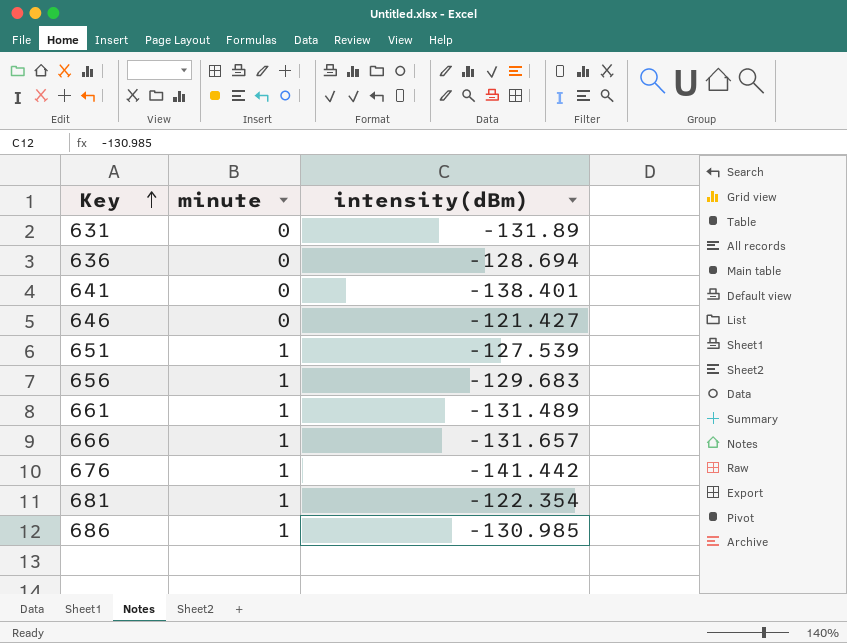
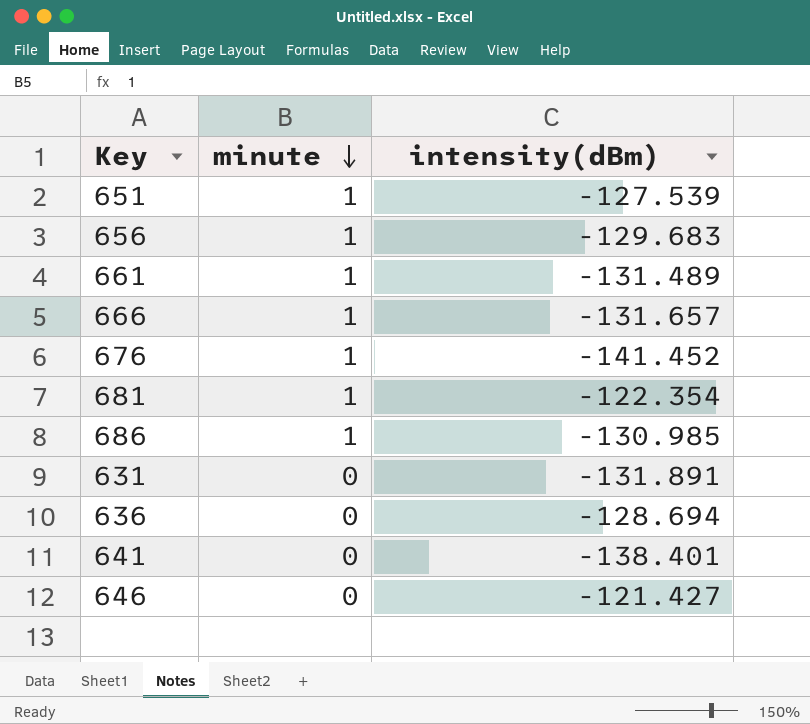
row order: Key ascending -> minute descending
676 | intensity(dBm): -141.442 -> -141.452
631 | intensity(dBm): -131.89 -> -131.891

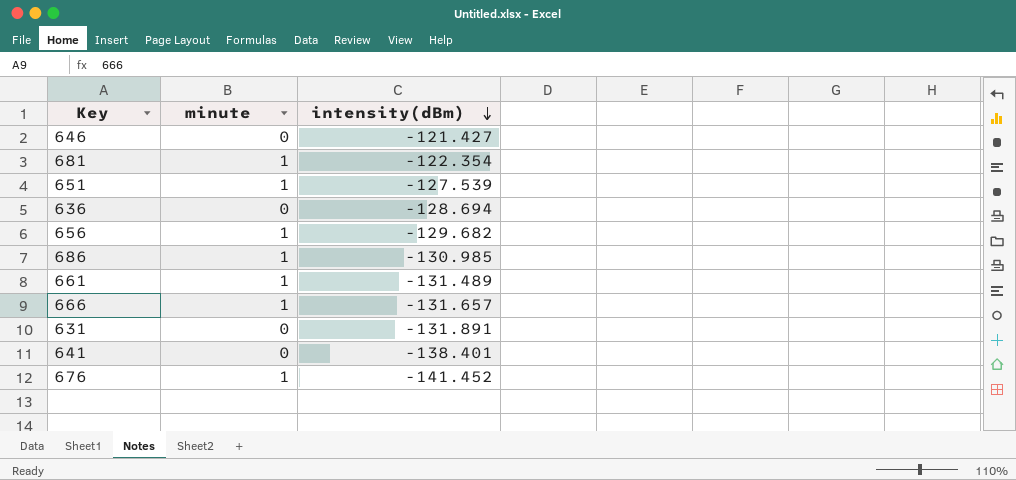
row order: minute descending -> intensity(dBm) descending
656 | intensity(dBm): -129.683 -> -129.682

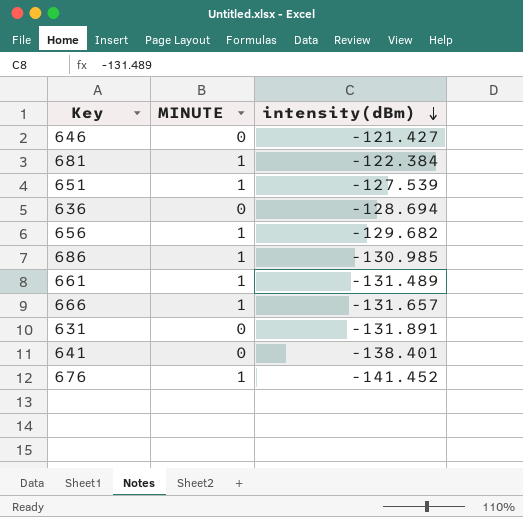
column name: minute -> MINUTE
681 | intensity(dBm): -122.354 -> -122.384

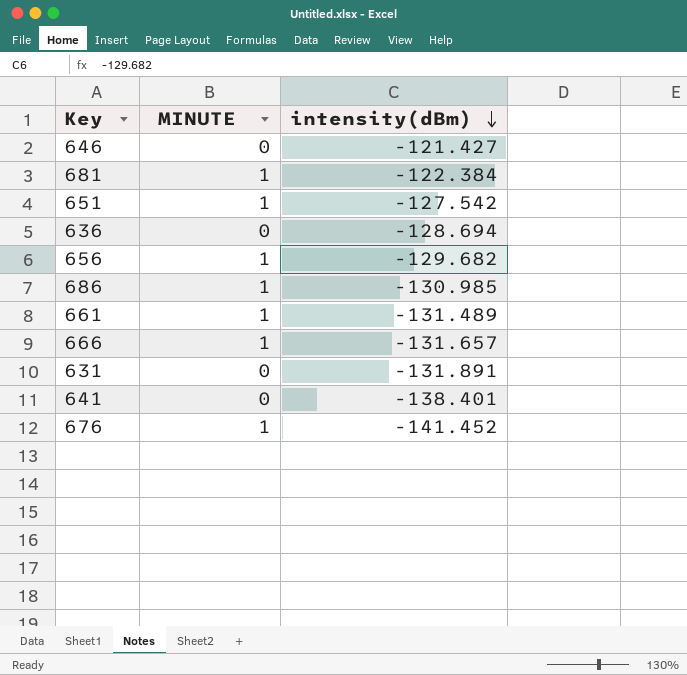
651 | intensity(dBm): -127.539 -> -127.542

